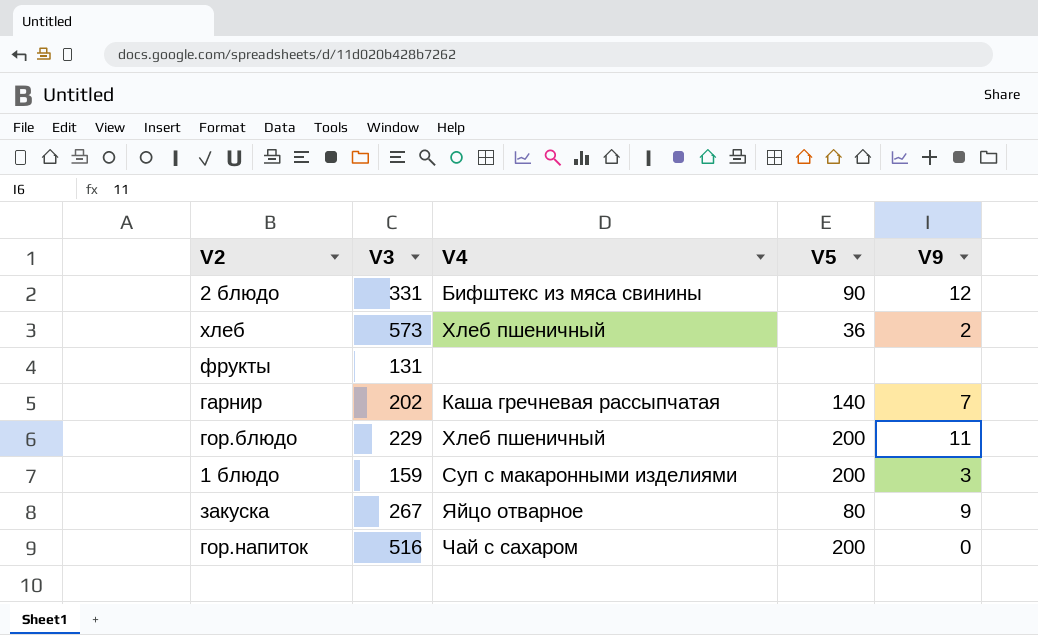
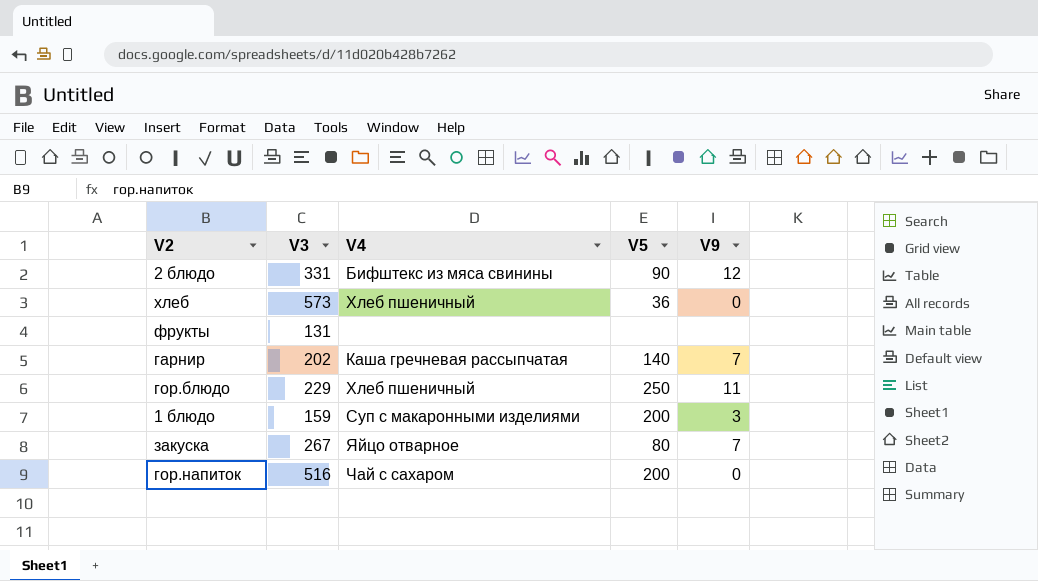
хлеб | V9: 2 -> 0
гор.блюдо | V5: 200 -> 250
закуска | V9: 9 -> 7

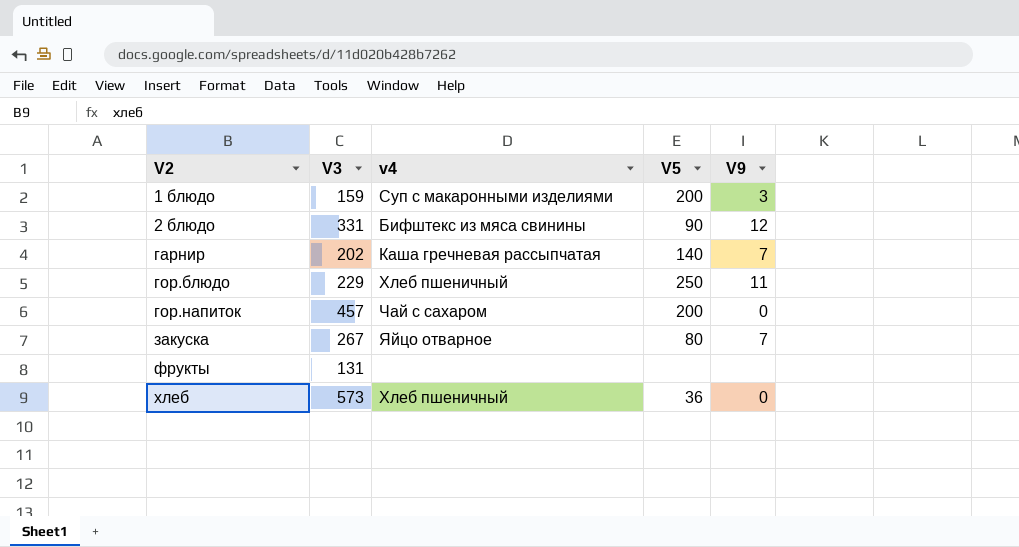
row order: none -> V2 ascending
column name: V4 -> v4
гор.напиток | V3: 516 -> 457

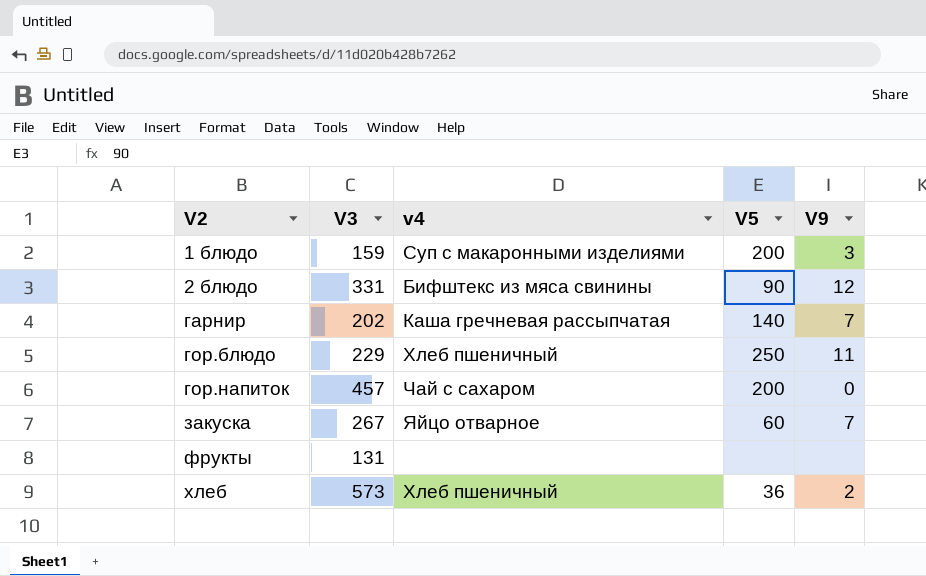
закуска | V5: 80 -> 60
хлеб | V9: 0 -> 2

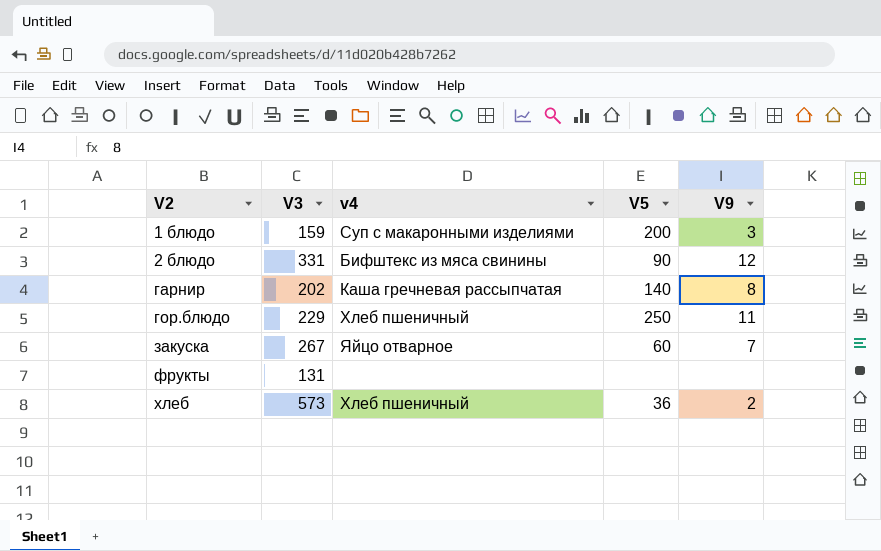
row гор.напиток: 457 | Чай с сахаром | 200 | 0 -> none
гарнир | V9: 7 -> 8

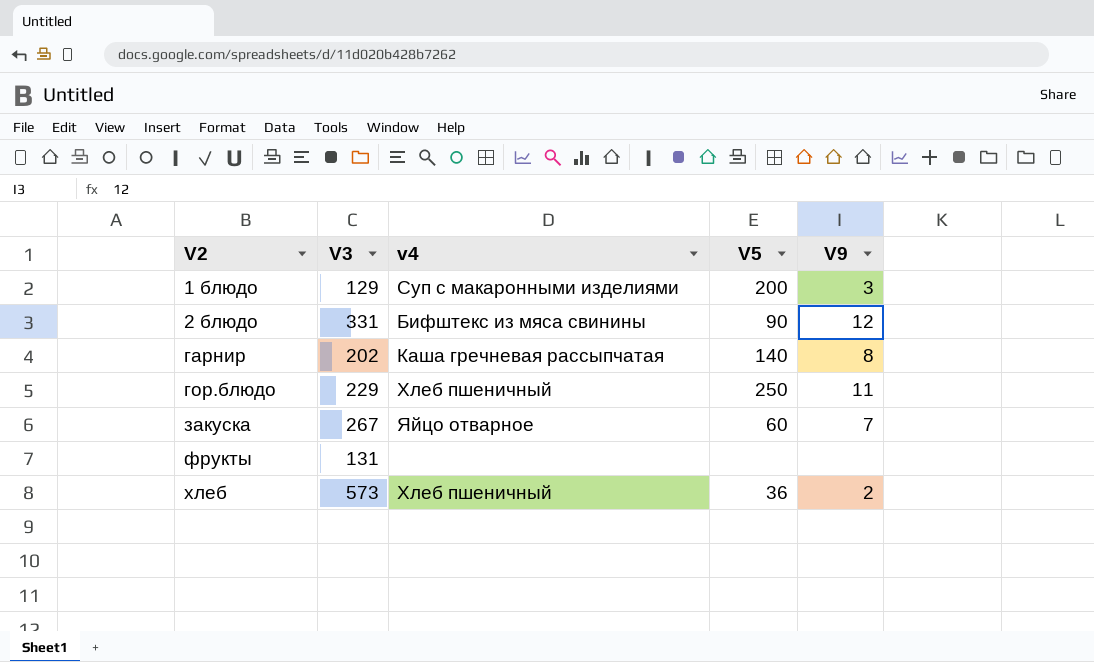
1 блюдо | V3: 159 -> 129

